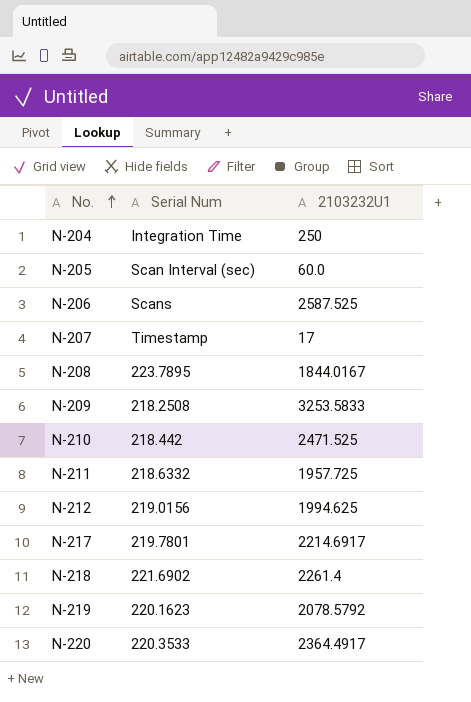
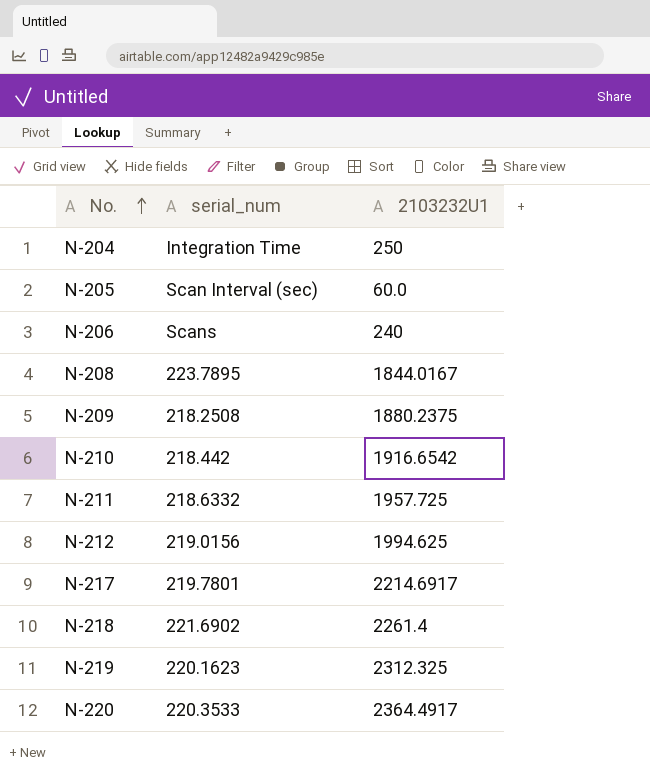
column name: Serial Num -> serial_num
row N-207: Timestamp | 17 -> none
N-206 | 2103232U1: 2587.525 -> 240
N-209 | 2103232U1: 3253.5833 -> 1880.2375
N-210 | 2103232U1: 2471.525 -> 1916.6542
N-219 | 2103232U1: 2078.5792 -> 2312.325

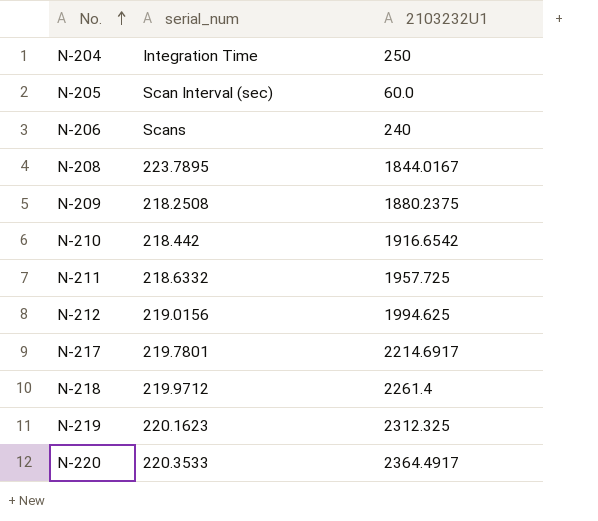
N-218 | serial_num: 221.6902 -> 219.9712

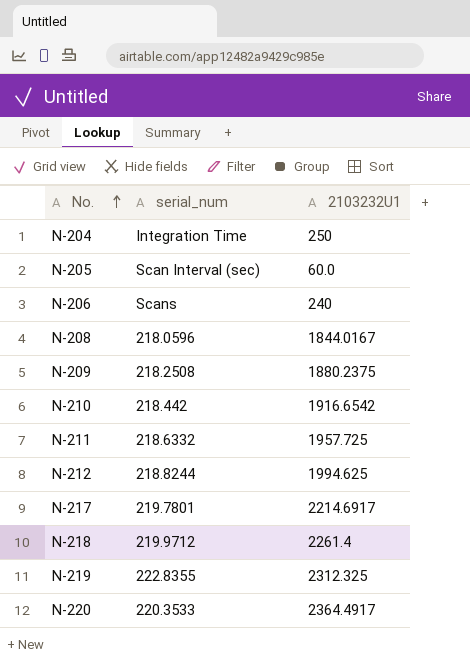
N-208 | serial_num: 223.7895 -> 218.0596
N-212 | serial_num: 219.0156 -> 218.8244
N-219 | serial_num: 220.1623 -> 222.8355

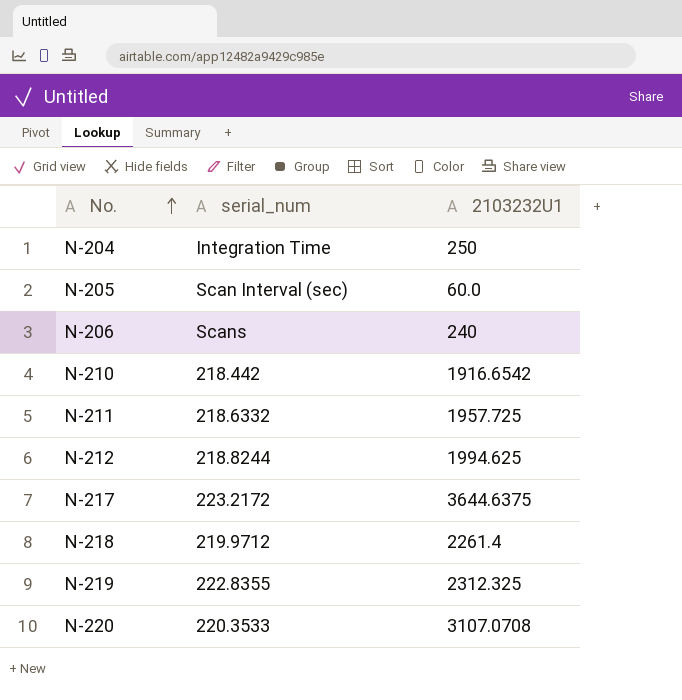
row N-208: 218.0596 | 1844.0167 -> none
row N-209: 218.2508 | 1880.2375 -> none
N-217 | serial_num: 219.7801 -> 223.2172
N-217 | 2103232U1: 2214.6917 -> 3644.6375
N-220 | 2103232U1: 2364.4917 -> 3107.0708

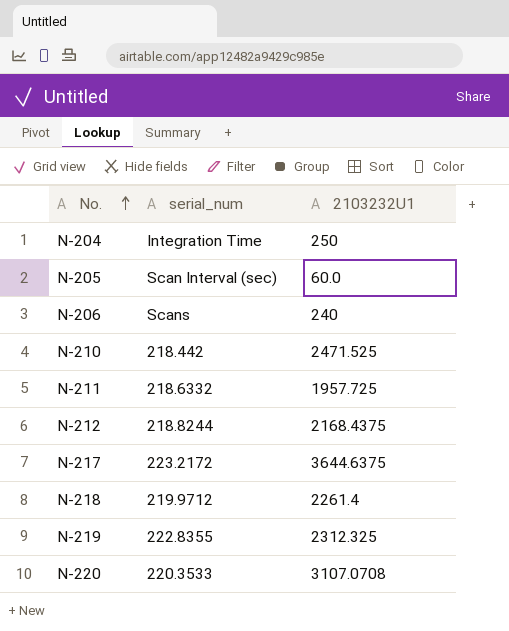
N-210 | 2103232U1: 1916.6542 -> 2471.525
N-212 | 2103232U1: 1994.625 -> 2168.4375

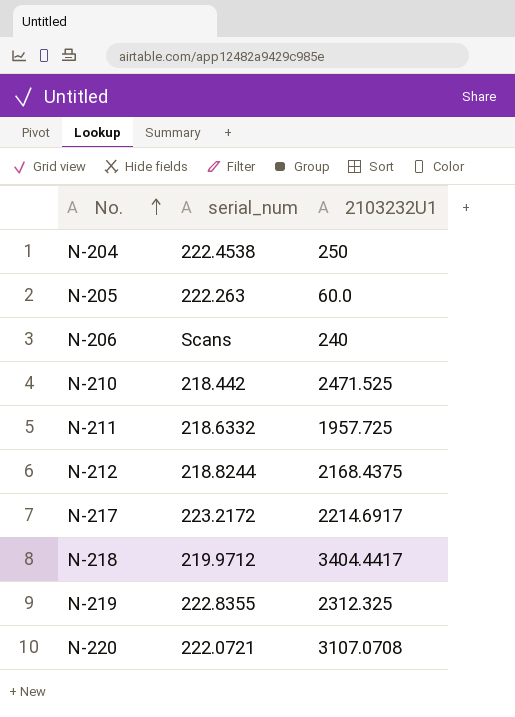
N-204 | serial_num: Integration Time -> 222.4538
N-205 | serial_num: Scan Interval (sec) -> 222.263
N-217 | 2103232U1: 3644.6375 -> 2214.6917
N-218 | 2103232U1: 2261.4 -> 3404.4417
N-220 | serial_num: 220.3533 -> 222.0721

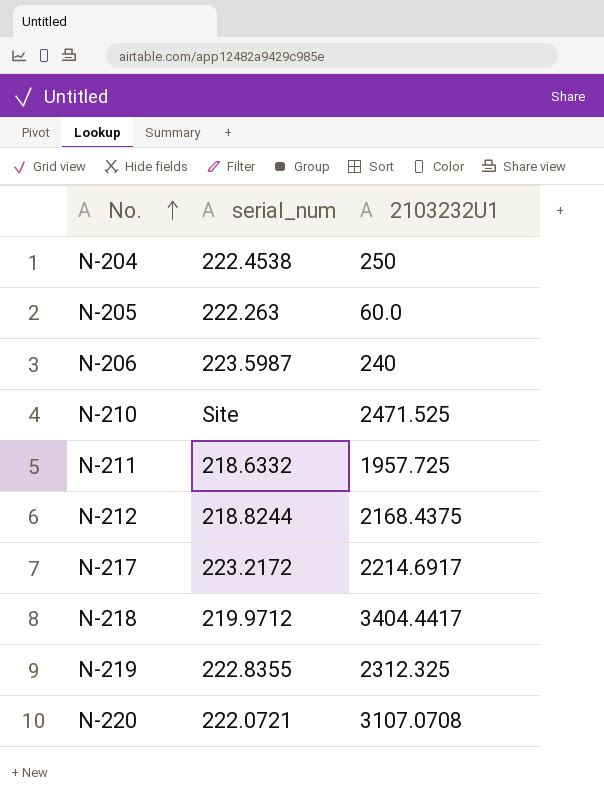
N-206 | serial_num: Scans -> 223.5987
N-210 | serial_num: 218.442 -> Site

